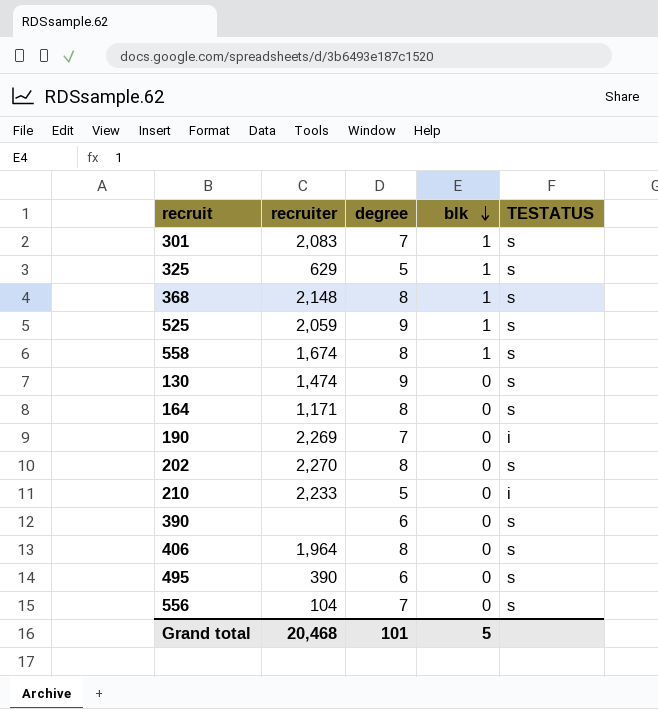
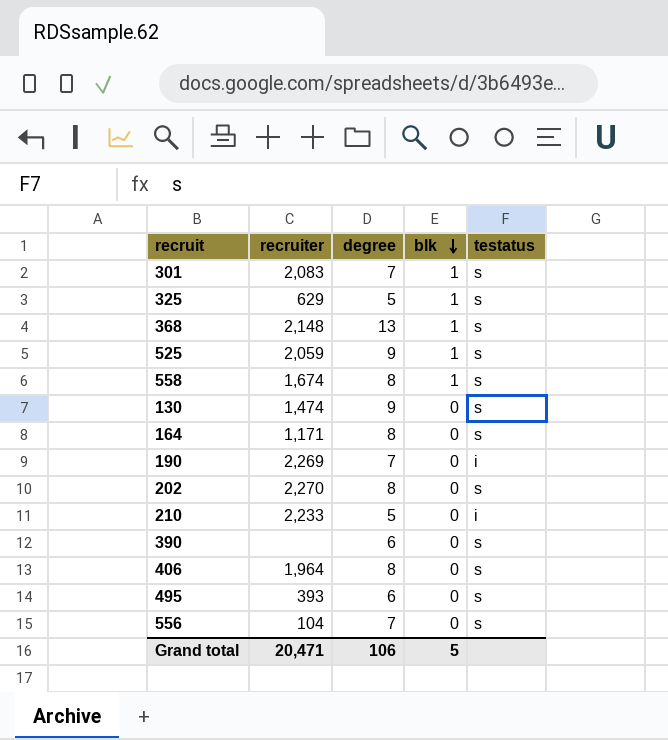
column name: TESTATUS -> testatus
368 | degree: 8 -> 13
495 | recruiter: 390 -> 393
Grand total | recruiter: 20,468 -> 20,471
Grand total | degree: 101 -> 106

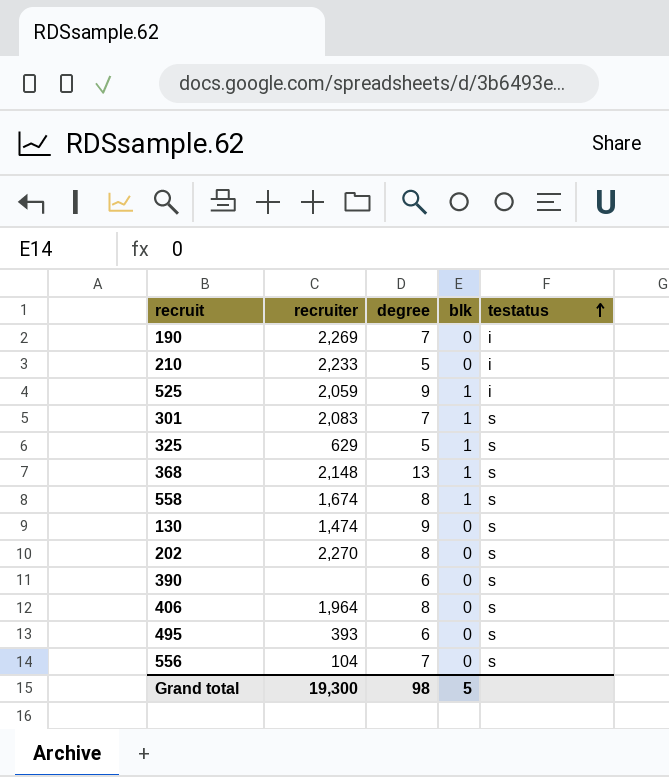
row order: blk descending -> testatus ascending
row 164: 1,171 | 8 | 0 | s -> none
525 | testatus: s -> i
Grand total | recruiter: 20,471 -> 19,300
Grand total | degree: 106 -> 98

